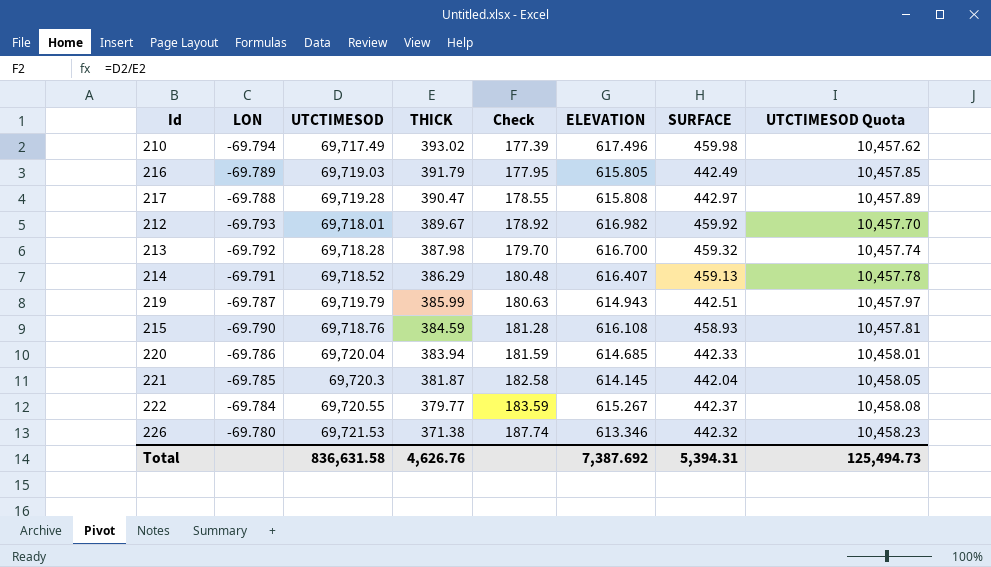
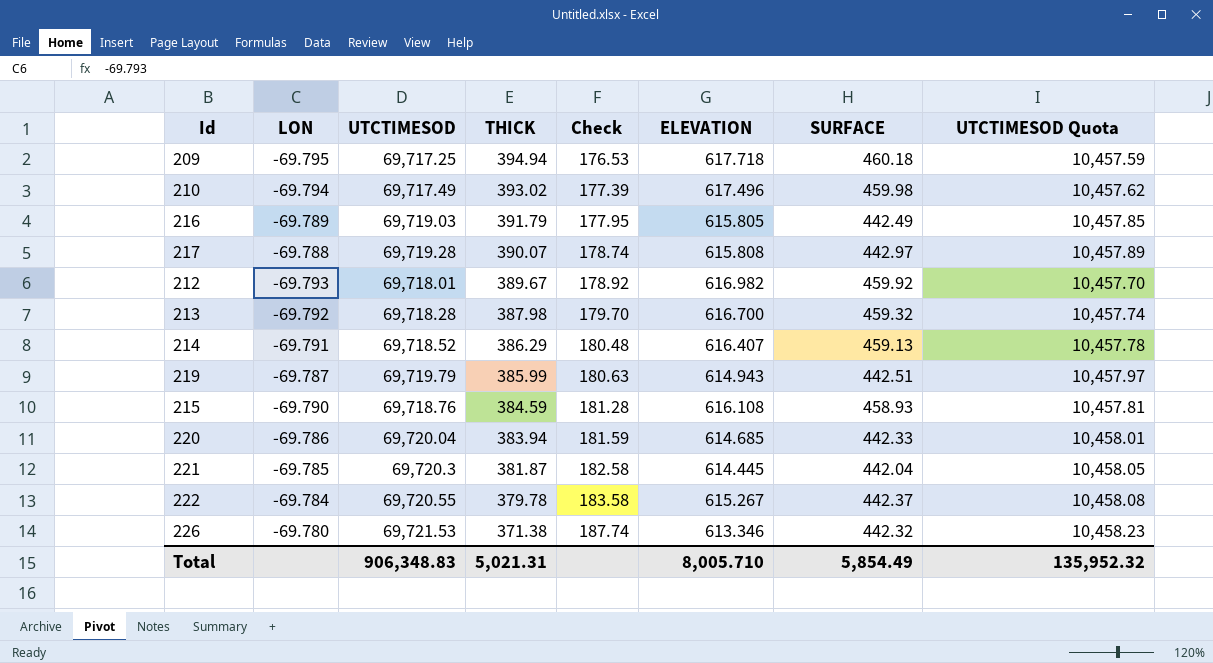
row 209: none -> -69.795 | 69,717.25 | 394.94 | 176.53 | 617.718 | 460.18 | 10,457.59
217 | THICK: 390.47 -> 390.07
217 | Check: 178.55 -> 178.74
221 | ELEVATION: 614.145 -> 614.445
222 | THICK: 379.77 -> 379.78
222 | Check: 183.59 -> 183.58
Total | UTCTIMESOD: 836,631.58 -> 906,348.83
Total | THICK: 4,626.76 -> 5,021.31
Total | ELEVATION: 7,387.692 -> 8,005.710
Total | SURFACE: 5,394.31 -> 5,854.49
Total | UTCTIMESOD Quota: 125,494.73 -> 135,952.32

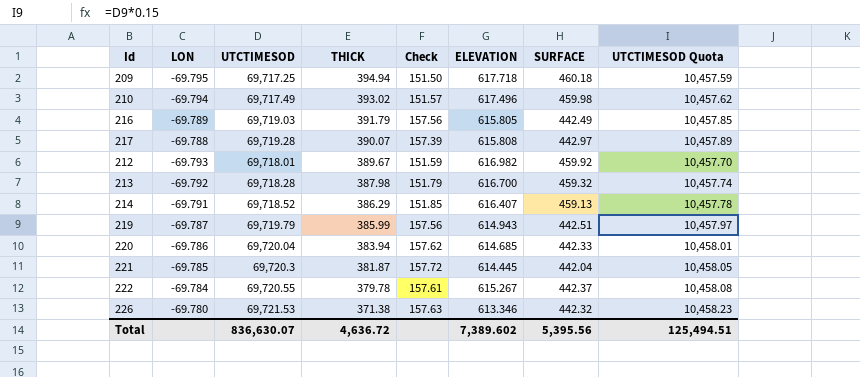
column Check | formula: [UTCTIMESOD] / [THICK] -> [UTCTIMESOD] / [SURFACE]
row 215: -69.790 | 69,718.76 | 384.59 | 181.28 | 616.108 | 458.93 | 10,457.81 -> none
Total | UTCTIMESOD: 906,348.83 -> 836,630.07
Total | THICK: 5,021.31 -> 4,636.72
Total | ELEVATION: 8,005.710 -> 7,389.602
Total | SURFACE: 5,854.49 -> 5,395.56
Total | UTCTIMESOD Quota: 135,952.32 -> 125,494.51

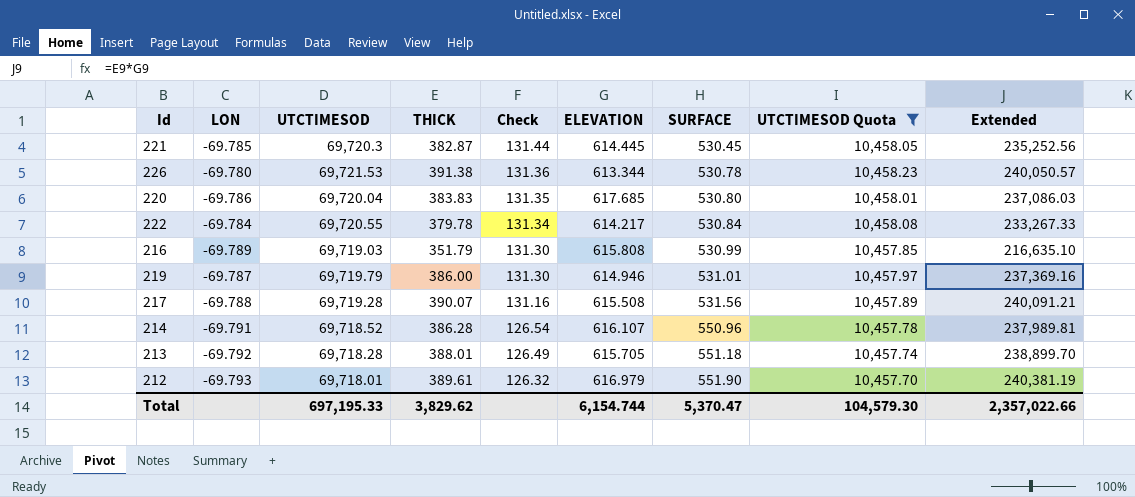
filter: none -> UTCTIMESOD Quota >= 10,457.70
row order: THICK descending -> Check descending
column Extended | formula: none -> [THICK] * [ELEVATION]
221 | THICK: 381.87 -> 382.87
221 | Check: 157.72 -> 131.44
221 | SURFACE: 442.04 -> 530.45
226 | THICK: 371.38 -> 391.38
226 | Check: 157.63 -> 131.36
226 | ELEVATION: 613.346 -> 613.344
226 | SURFACE: 442.32 -> 530.78
220 | THICK: 383.94 -> 383.83
220 | Check: 157.62 -> 131.35
220 | ELEVATION: 614.685 -> 617.685
220 | SURFACE: 442.33 -> 530.80
222 | Check: 157.61 -> 131.34
222 | ELEVATION: 615.267 -> 614.217
222 | SURFACE: 442.37 -> 530.84
216 | THICK: 391.79 -> 351.79
216 | Check: 157.56 -> 131.30
216 | ELEVATION: 615.805 -> 615.808
216 | SURFACE: 442.49 -> 530.99
219 | THICK: 385.99 -> 386.00
219 | Check: 157.56 -> 131.30
219 | ELEVATION: 614.943 -> 614.946
219 | SURFACE: 442.51 -> 531.01
217 | Check: 157.39 -> 131.16
217 | ELEVATION: 615.808 -> 615.508
217 | SURFACE: 442.97 -> 531.56
214 | THICK: 386.29 -> 386.28
214 | Check: 151.85 -> 126.54
214 | ELEVATION: 616.407 -> 616.107
214 | SURFACE: 459.13 -> 550.96
213 | THICK: 387.98 -> 388.01
213 | Check: 151.79 -> 126.49
213 | ELEVATION: 616.700 -> 615.705
213 | SURFACE: 459.32 -> 551.18
212 | THICK: 389.67 -> 389.61
212 | Check: 151.59 -> 126.32
212 | ELEVATION: 616.982 -> 616.979
212 | SURFACE: 459.92 -> 551.90
Total | UTCTIMESOD: 836,630.07 -> 697,195.33
Total | THICK: 4,636.72 -> 3,829.62
Total | ELEVATION: 7,389.602 -> 6,154.744
Total | SURFACE: 5,395.56 -> 5,370.47
Total | UTCTIMESOD Quota: 125,494.51 -> 104,579.30

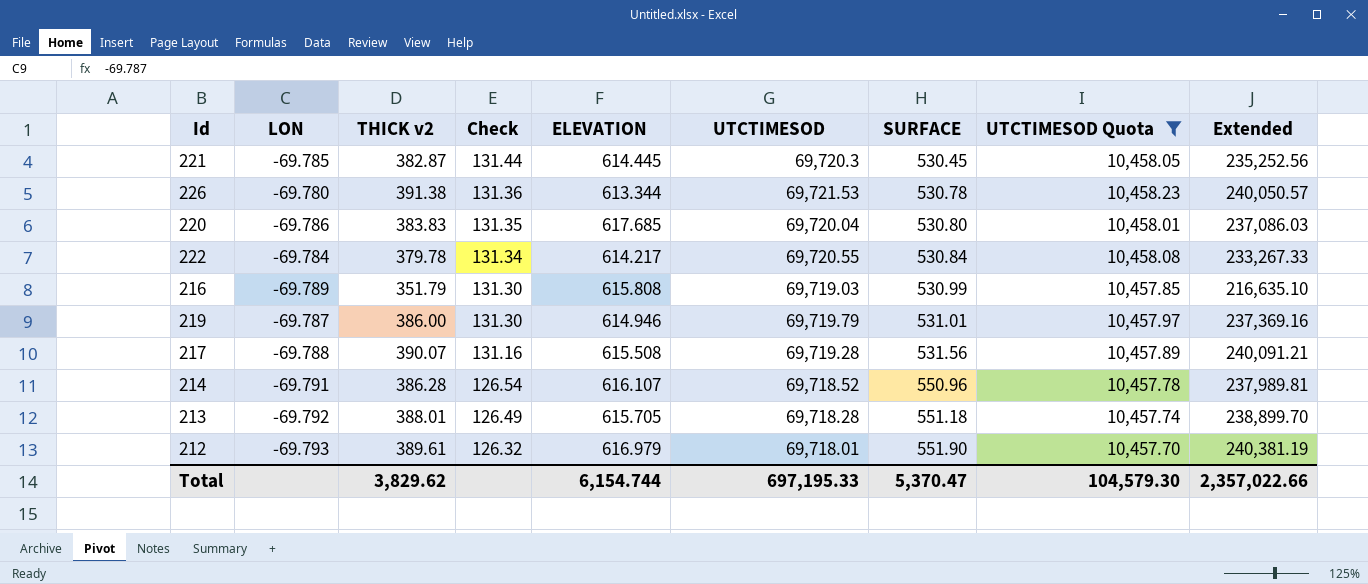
column name: THICK -> THICK v2
column UTCTIMESOD | position: 3 -> 6

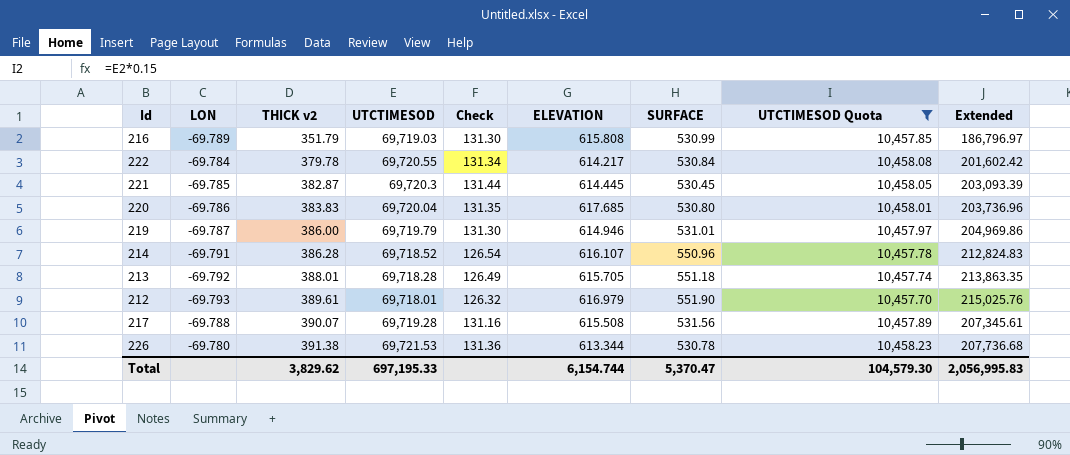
row order: Check descending -> THICK v2 ascending
column UTCTIMESOD | position: 6 -> 4
column Extended | formula: [THICK v2] * [ELEVATION] -> [THICK v2] * [SURFACE]
Total | Extended: 2,357,022.66 -> 2,056,995.83

